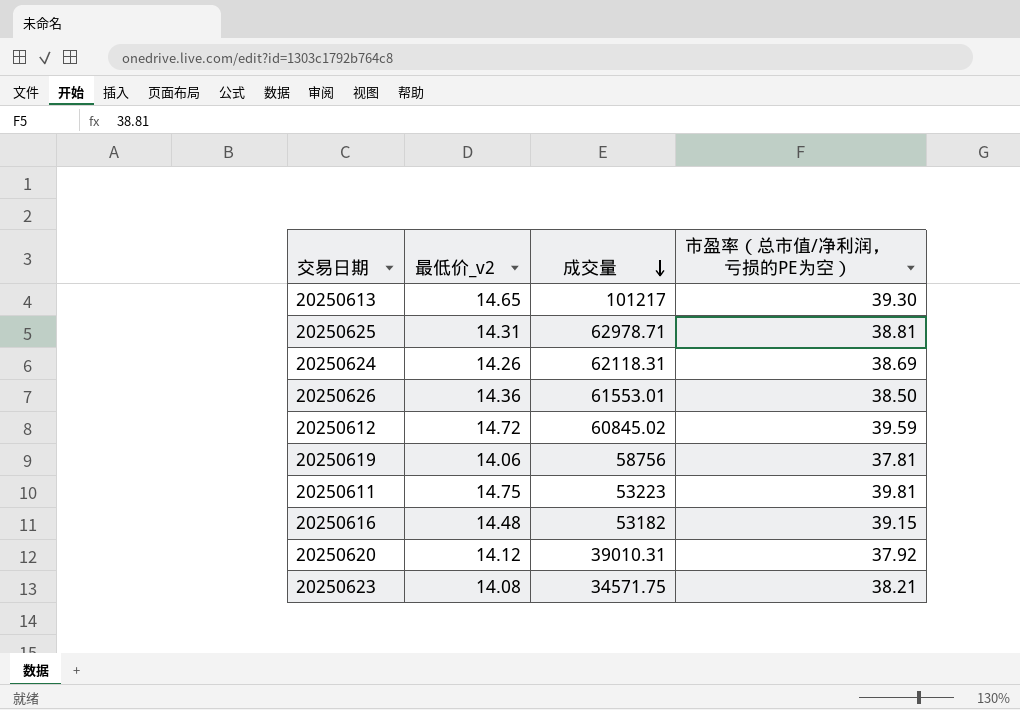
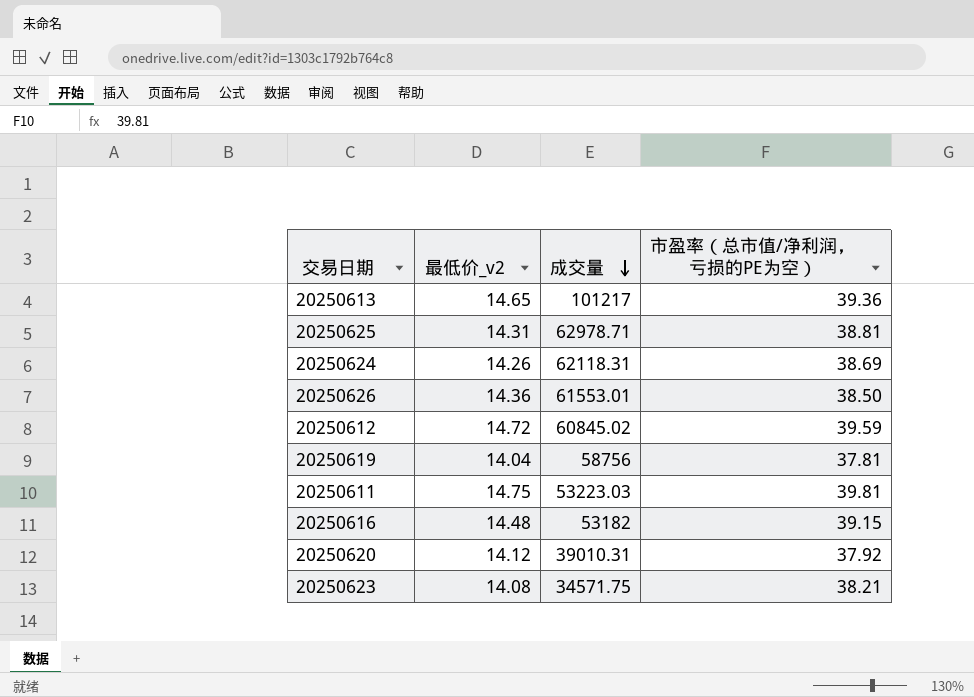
20250613 | 市盈率（总市值/净利润，亏损的PE为空）: 39.30 -> 39.36
20250619 | 最低价_v2: 14.06 -> 14.04
20250611 | 成交量: 53223 -> 53223.03

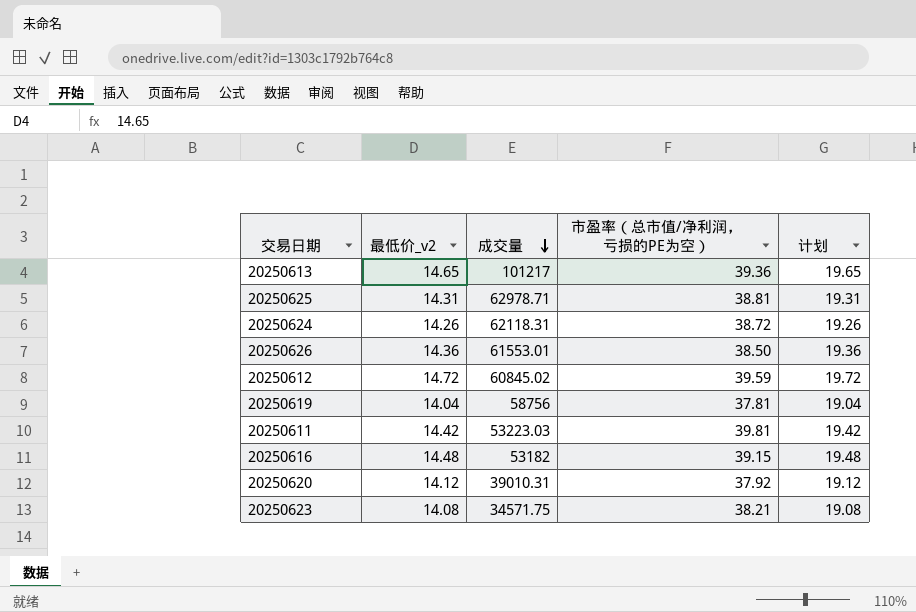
column 计划 | formula: none -> [最低价_v2] + 5
20250624 | 市盈率（总市值/净利润，亏损的PE为空）: 38.69 -> 38.72
20250611 | 最低价_v2: 14.75 -> 14.42

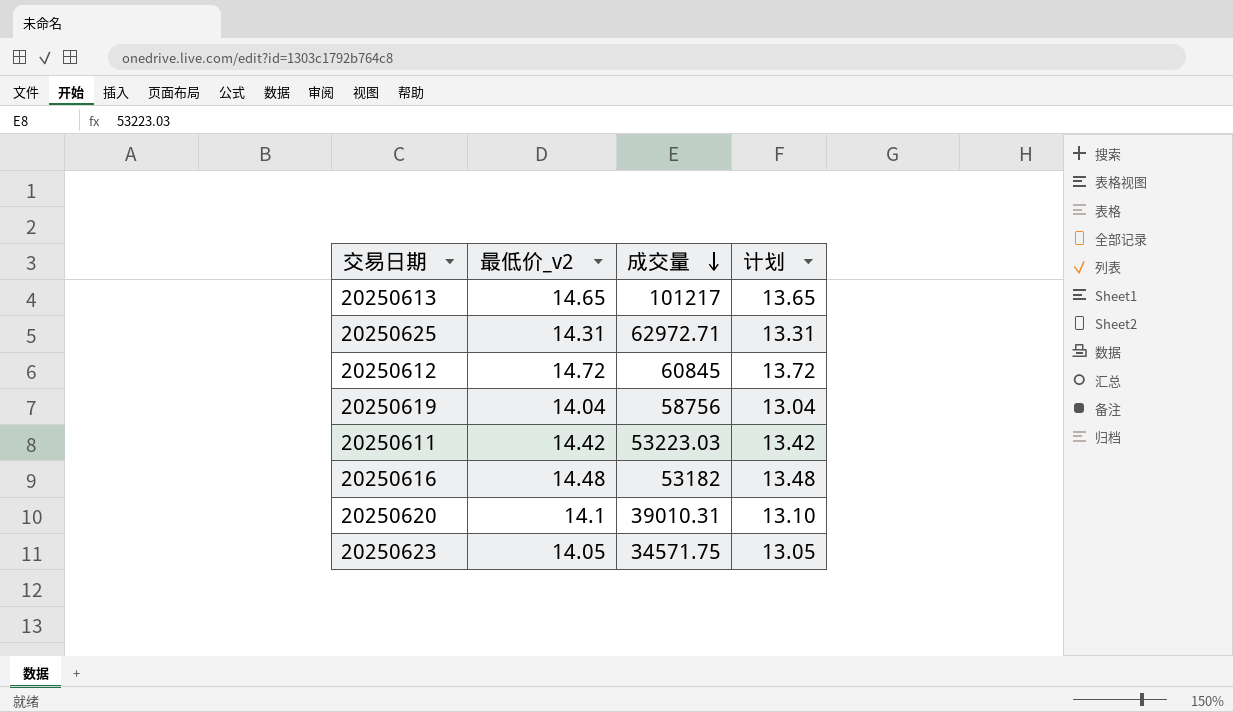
column 市盈率（总市值/净利润，亏损的PE为空） | position: 4 -> none
column 计划 | formula: [最低价_v2] + 5 -> [最低价_v2] - 1
row 20250624: 14.26 | 62118.31 | 38.72 | 19.26 -> none
row 20250626: 14.36 | 61553.01 | 38.50 | 19.36 -> none
20250625 | 成交量: 62978.71 -> 62972.71
20250612 | 成交量: 60845.02 -> 60845
20250620 | 最低价_v2: 14.12 -> 14.1
20250623 | 最低价_v2: 14.08 -> 14.05

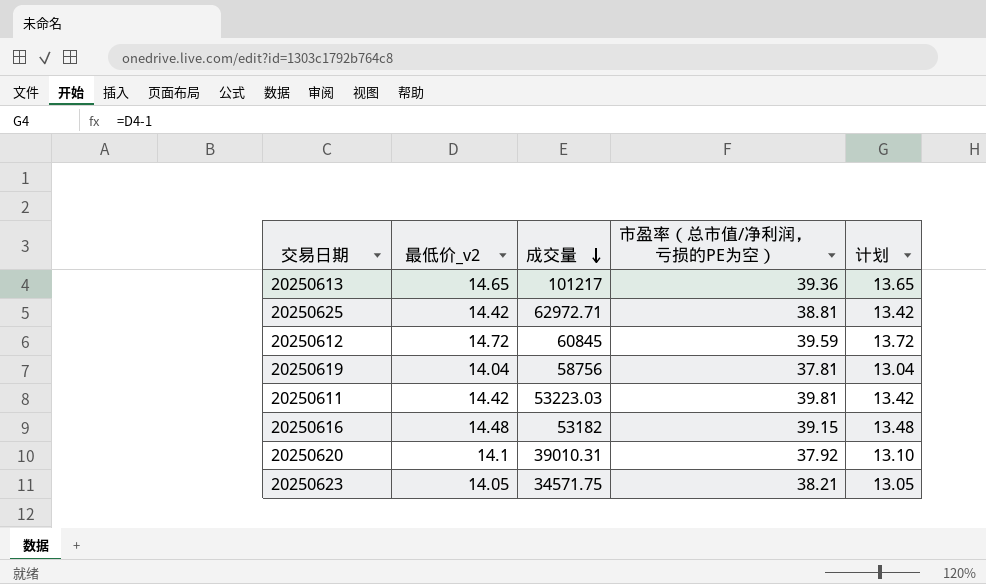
column 市盈率（总市值/净利润，亏损的PE为空） | position: none -> 4
20250625 | 最低价_v2: 14.31 -> 14.42
20250625 | 计划: 13.31 -> 13.42

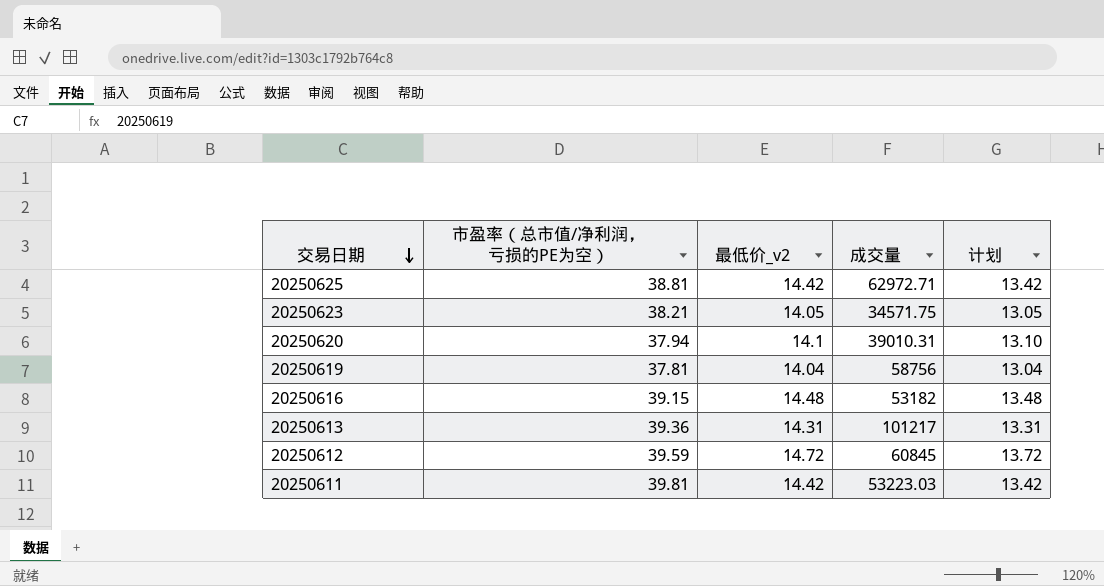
row order: 成交量 descending -> 交易日期 descending
column 市盈率（总市值/净利润，亏损的PE为空） | position: 4 -> 2
20250620 | 市盈率（总市值/净利润，亏损的PE为空）: 37.92 -> 37.94
20250613 | 最低价_v2: 14.65 -> 14.31
20250613 | 计划: 13.65 -> 13.31

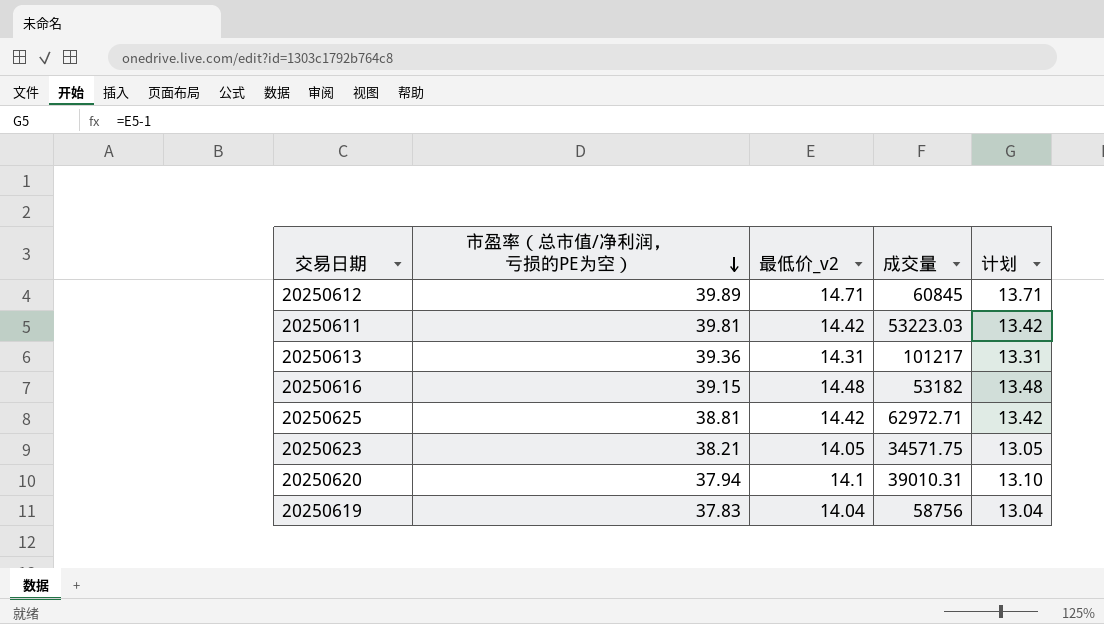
row order: 交易日期 descending -> 市盈率（总市值/净利润，亏损的PE为空） descending
20250612 | 市盈率（总市值/净利润，亏损的PE为空）: 39.59 -> 39.89
20250612 | 最低价_v2: 14.72 -> 14.71
20250612 | 计划: 13.72 -> 13.71
20250619 | 市盈率（总市值/净利润，亏损的PE为空）: 37.81 -> 37.83

